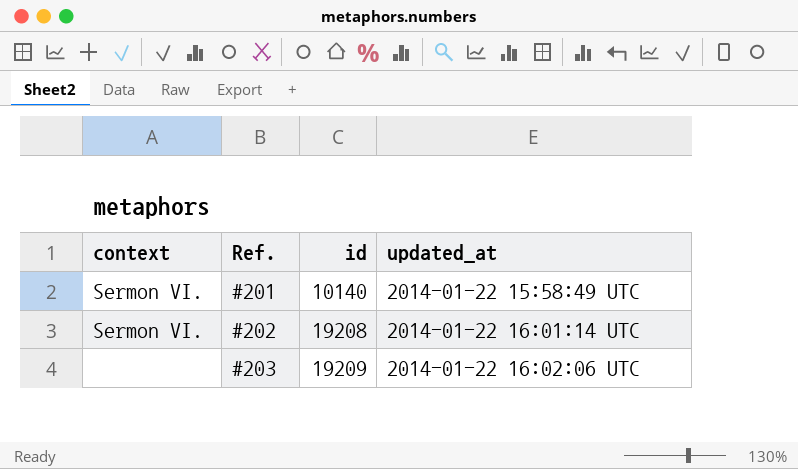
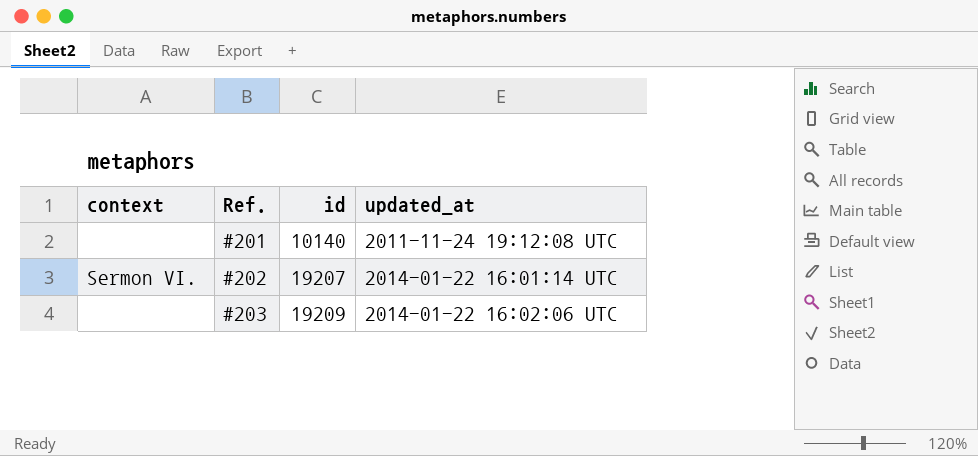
#201 | context: Sermon VI. -> none
#201 | updated_at: 2014-01-22 15:58:49 UTC -> 2011-11-24 19:12:08 UTC
#202 | id: 19208 -> 19207

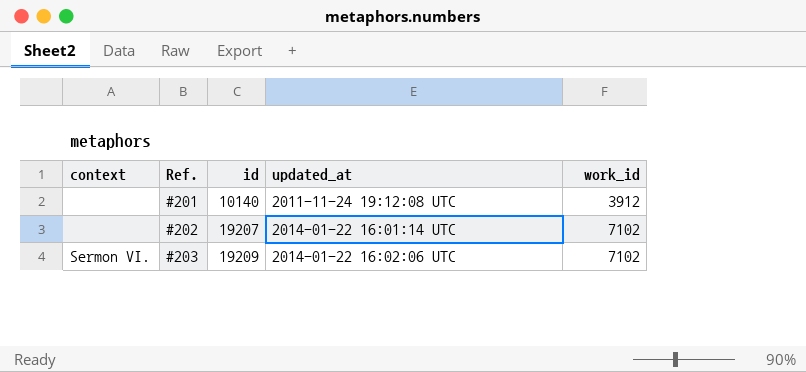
column work_id | position: none -> 5
#202 | context: Sermon VI. -> none
#203 | context: none -> Sermon VI.

